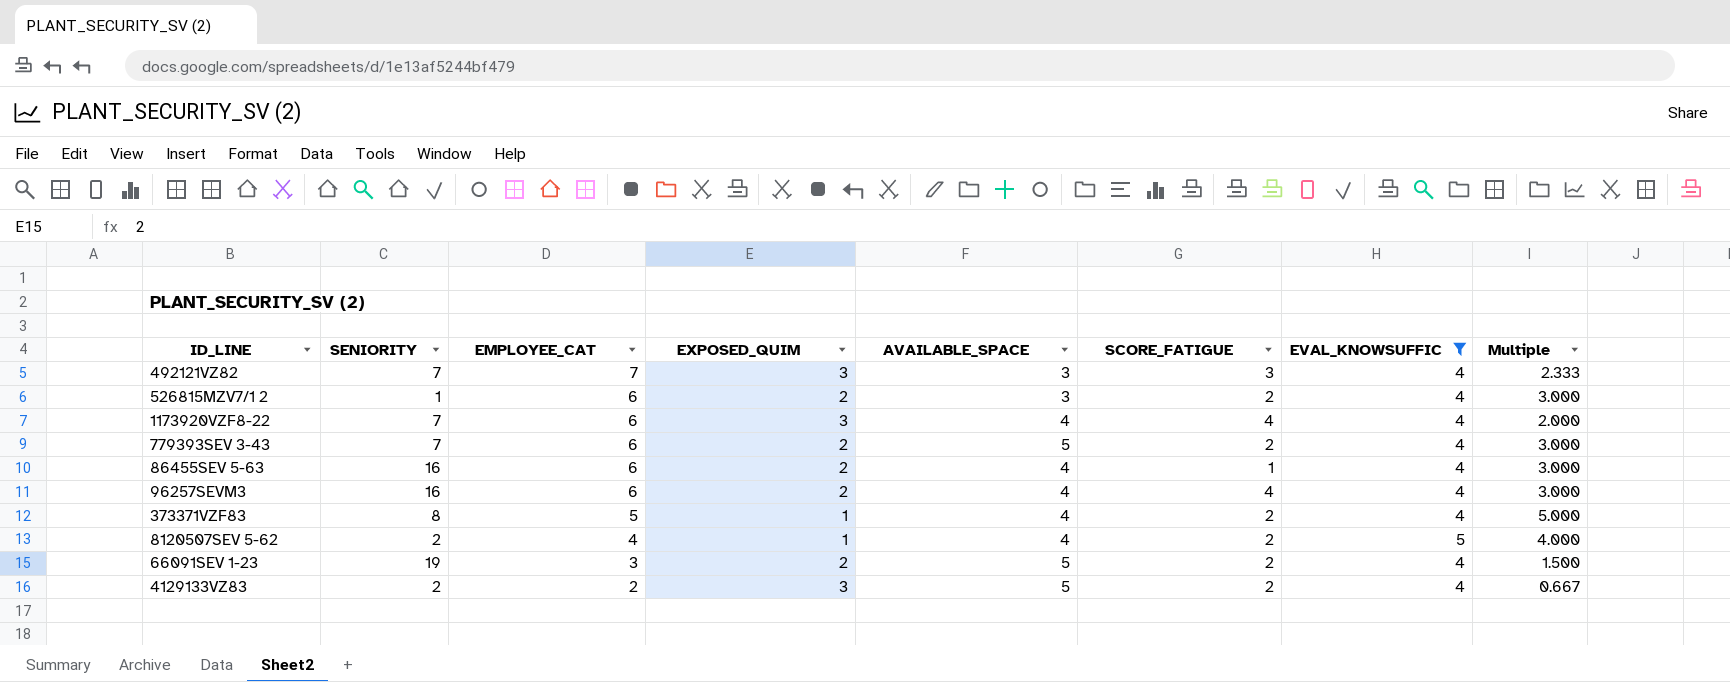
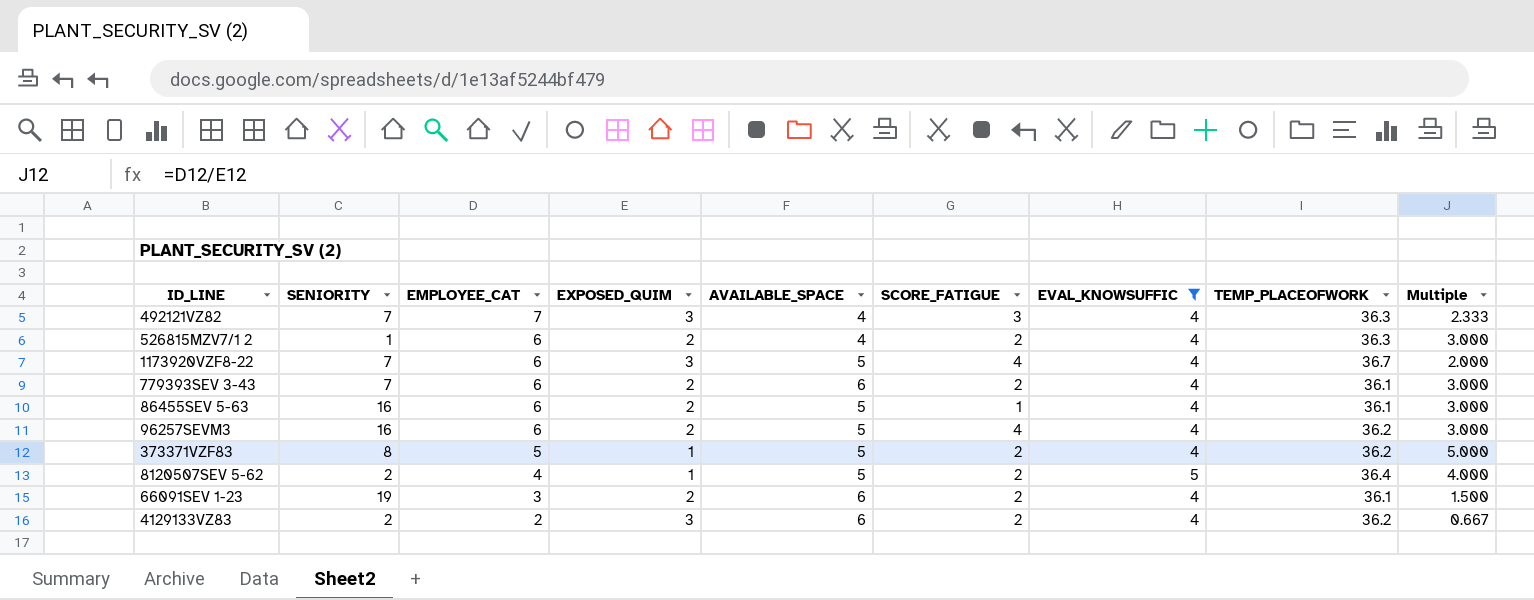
column TEMP_PLACEOFWORK | position: none -> 8
492121VZ82 | AVAILABLE_SPACE: 3 -> 4
526815MZV7/1 2 | AVAILABLE_SPACE: 3 -> 4
1173920VZF8-22 | AVAILABLE_SPACE: 4 -> 5
779393SEV 3-43 | AVAILABLE_SPACE: 5 -> 6
86455SEV 5-63 | AVAILABLE_SPACE: 4 -> 5
96257SEVM3 | AVAILABLE_SPACE: 4 -> 5
373371VZF83 | AVAILABLE_SPACE: 4 -> 5
8120507SEV 5-62 | AVAILABLE_SPACE: 4 -> 5
66091SEV 1-23 | AVAILABLE_SPACE: 5 -> 6
4129133VZ83 | AVAILABLE_SPACE: 5 -> 6

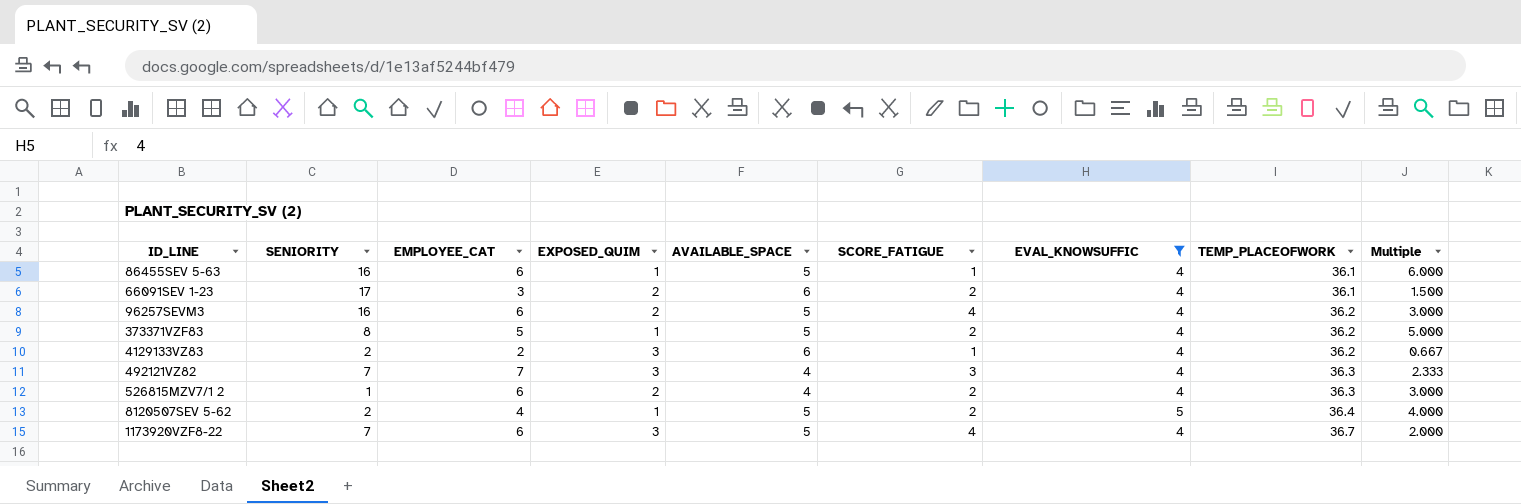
row order: EMPLOYEE_CAT descending -> TEMP_PLACEOFWORK ascending
row 779393SEV 3-43: 7 | 6 | 2 | 6 | 2 | 4 | 36.1 | 3.000 -> none
86455SEV 5-63 | EXPOSED_QUIM: 2 -> 1
86455SEV 5-63 | Multiple: 3.000 -> 6.000
66091SEV 1-23 | SENIORITY: 19 -> 17
4129133VZ83 | SCORE_FATIGUE: 2 -> 1

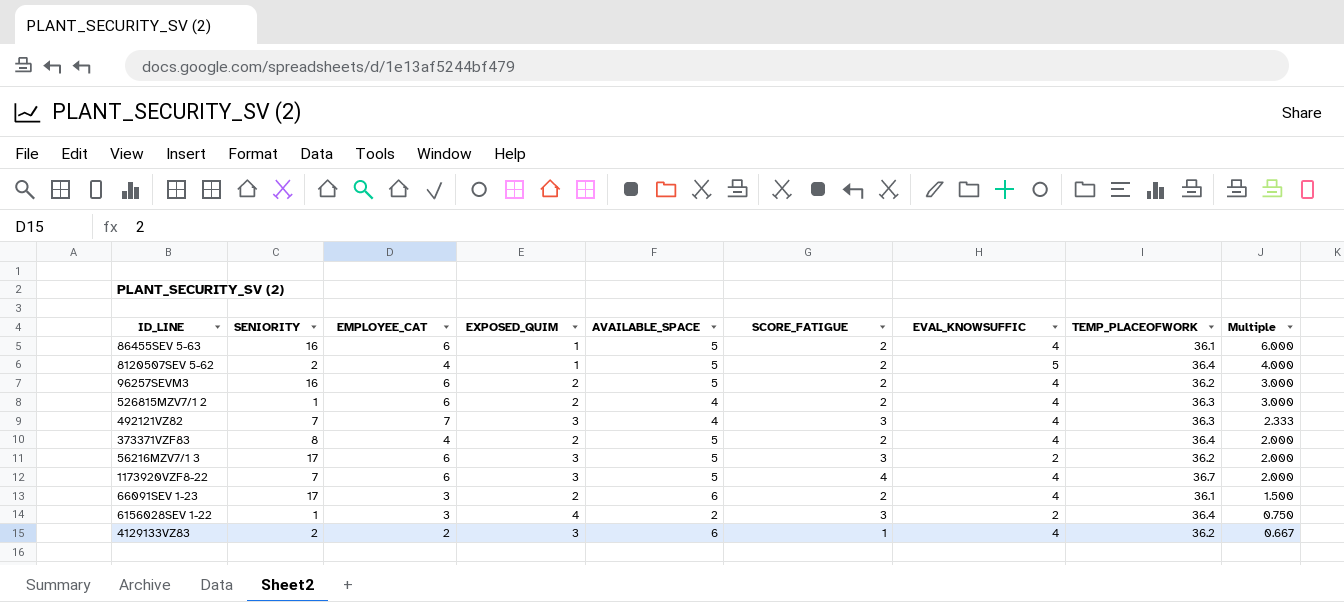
filter: EVAL_KNOWSUFFIC != 2 -> none
row order: TEMP_PLACEOFWORK ascending -> Multiple descending
86455SEV 5-63 | SCORE_FATIGUE: 1 -> 2
96257SEVM3 | SCORE_FATIGUE: 4 -> 2
373371VZF83 | EMPLOYEE_CAT: 5 -> 4
373371VZF83 | EXPOSED_QUIM: 1 -> 2
373371VZF83 | TEMP_PLACEOFWORK: 36.2 -> 36.4
373371VZF83 | Multiple: 5.000 -> 2.000

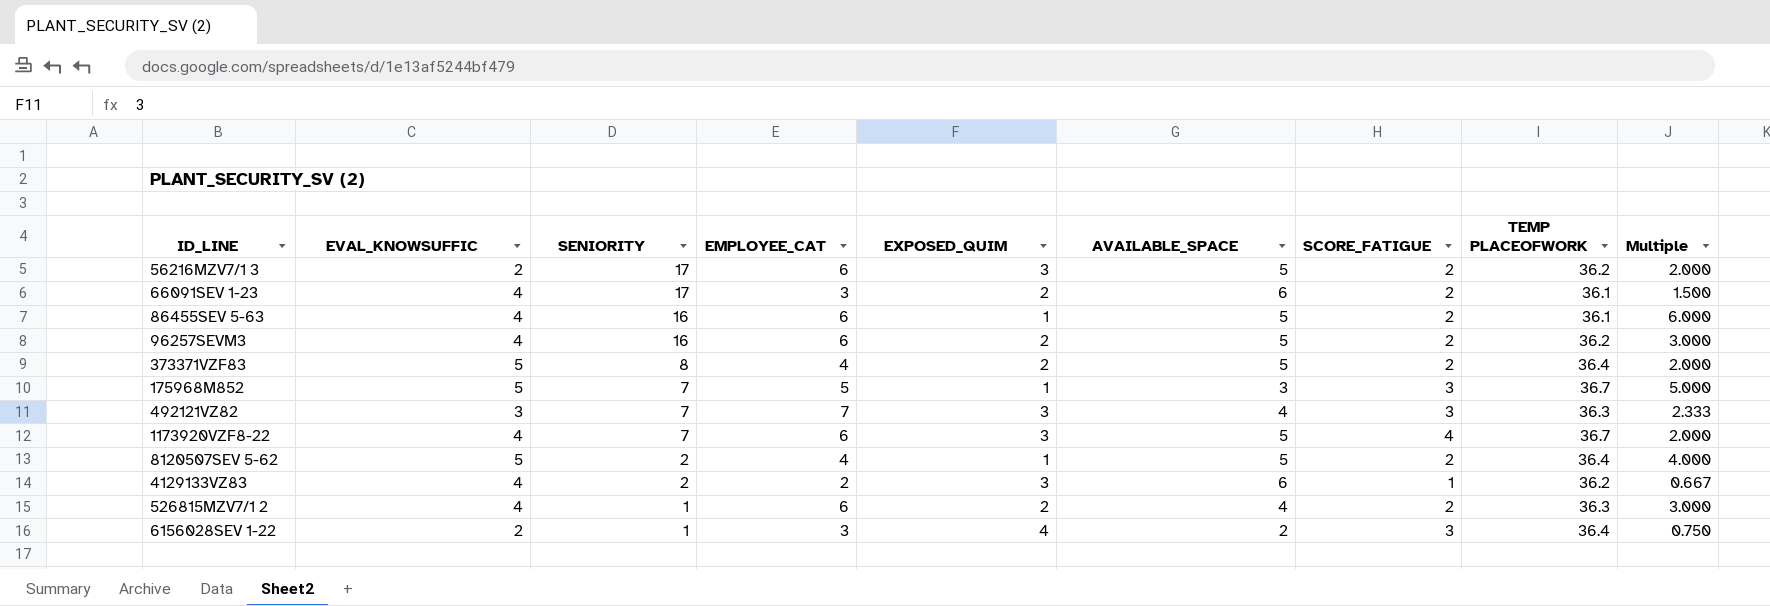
row order: Multiple descending -> SENIORITY descending
column EVAL_KNOWSUFFIC | position: 7 -> 2
column name: TEMP_PLACEOFWORK -> TEMP PLACEOFWORK
56216MZV7/1 3 | SCORE_FATIGUE: 3 -> 2
373371VZF83 | EVAL_KNOWSUFFIC: 4 -> 5
row 175968M852: none -> 5 | 7 | 5 | 1 | 3 | 3 | 36.7 | 5.000
492121VZ82 | EVAL_KNOWSUFFIC: 4 -> 3

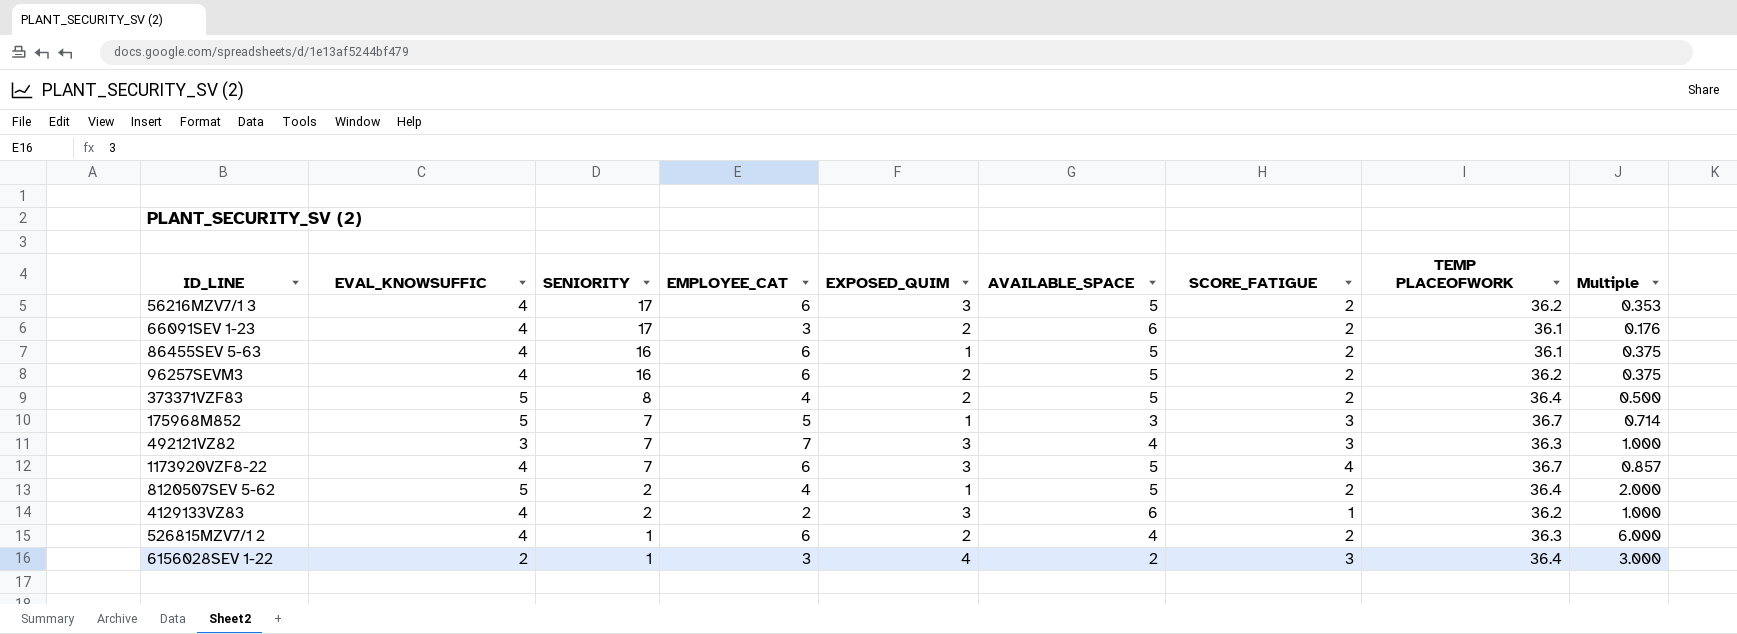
column Multiple | formula: [EMPLOYEE_CAT] / [EXPOSED_QUIM] -> [EMPLOYEE_CAT] / [SENIORITY]
56216MZV7/1 3 | EVAL_KNOWSUFFIC: 2 -> 4

